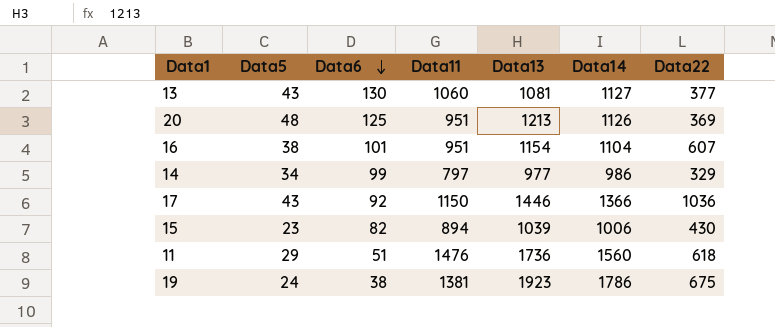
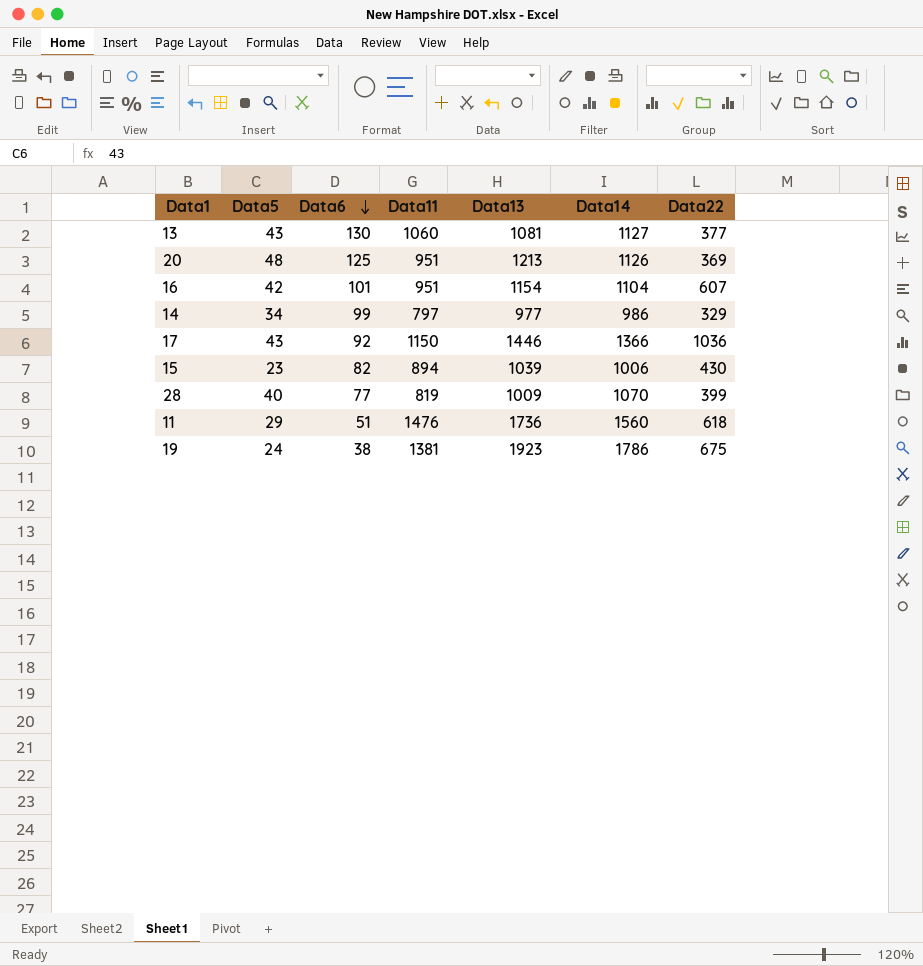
16 | Data5: 38 -> 42
row 28: none -> 40 | 77 | 819 | 1009 | 1070 | 399

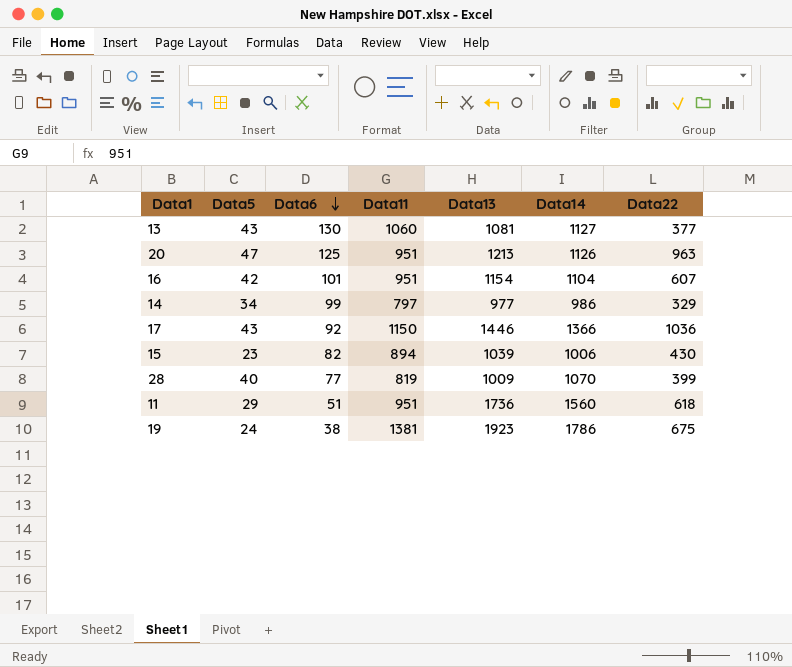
20 | Data5: 48 -> 47
20 | Data22: 369 -> 963
11 | Data11: 1476 -> 951

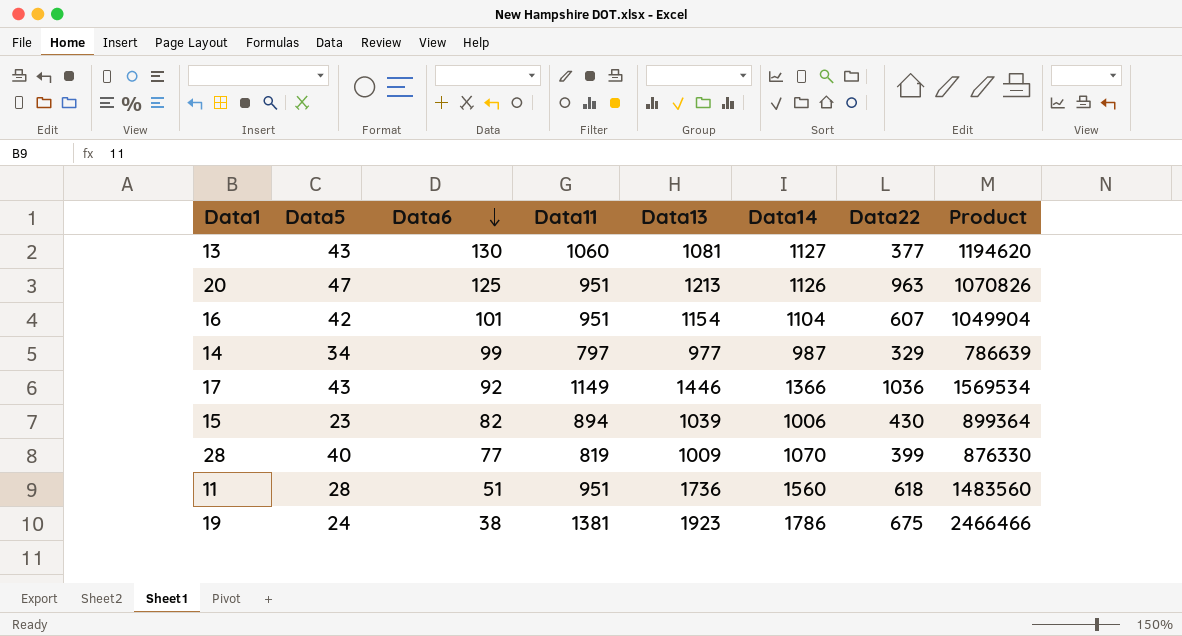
column Product | formula: none -> [Data11] * [Data14]
14 | Data14: 986 -> 987
17 | Data11: 1150 -> 1149
11 | Data5: 29 -> 28

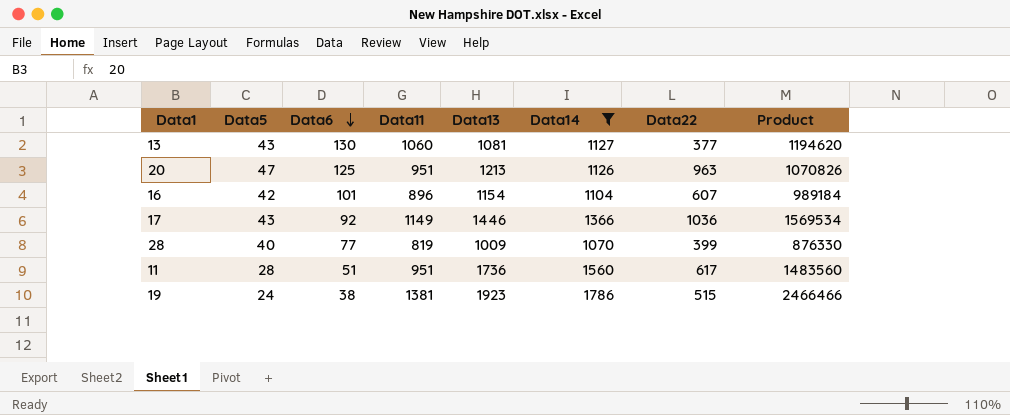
filter: none -> Data14 >= 1070
16 | Data11: 951 -> 896
16 | Product: 1049904 -> 989184
11 | Data22: 618 -> 617
19 | Data22: 675 -> 515

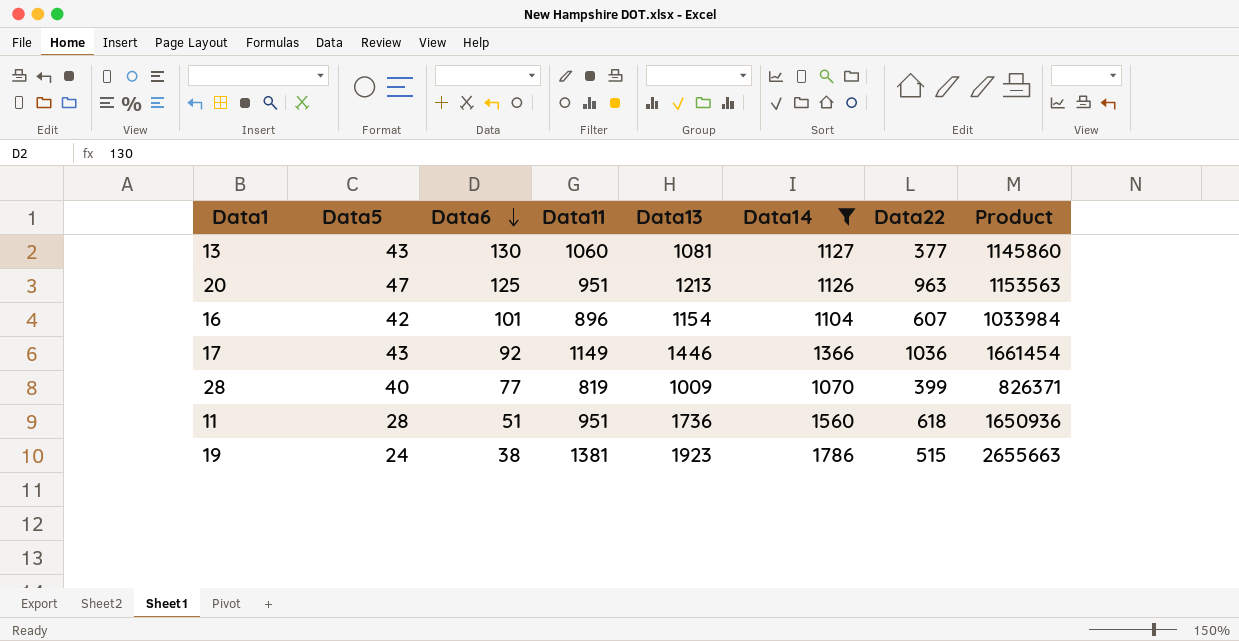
column Product | formula: [Data11] * [Data14] -> [Data11] * [Data13]
11 | Data22: 617 -> 618

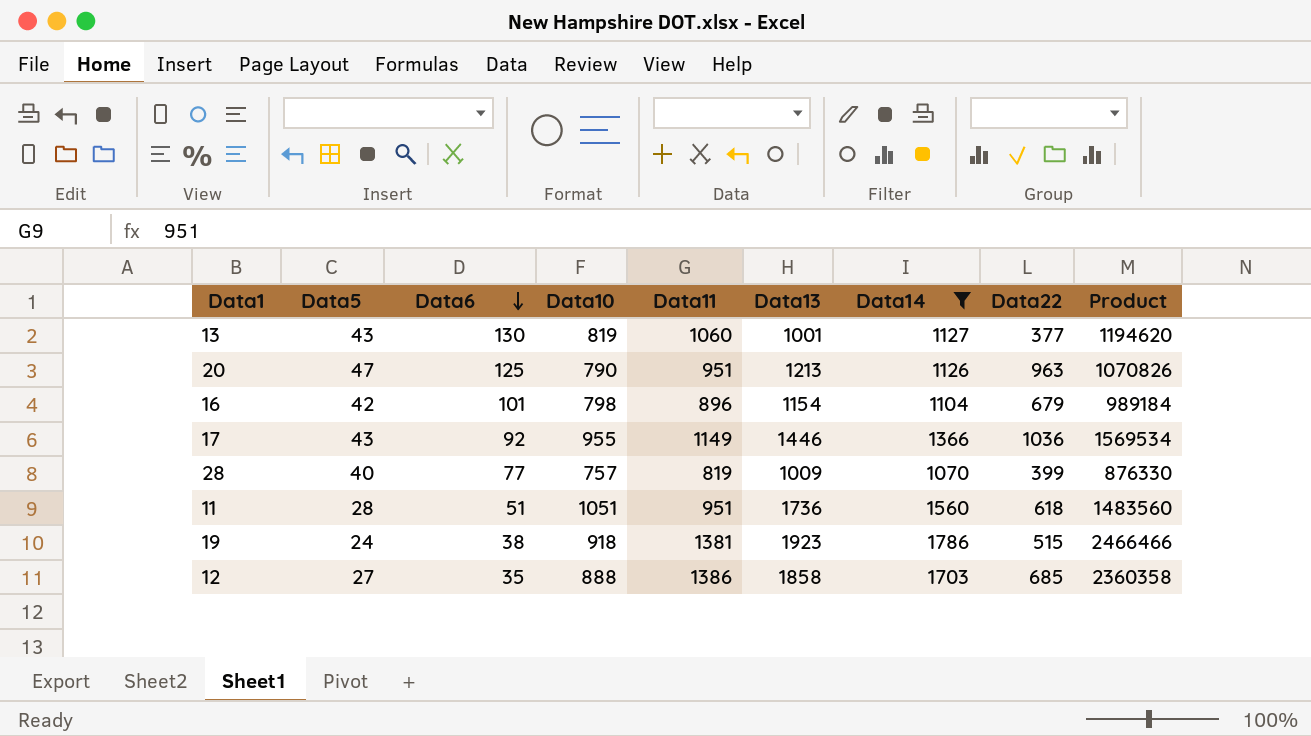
column Data10 | position: none -> 4
column Product | formula: [Data11] * [Data13] -> [Data11] * [Data14]
13 | Data13: 1081 -> 1001
16 | Data22: 607 -> 679
row 12: none -> 27 | 35 | 888 | 1386 | 1858 | 1703 | 685 | 2360358

